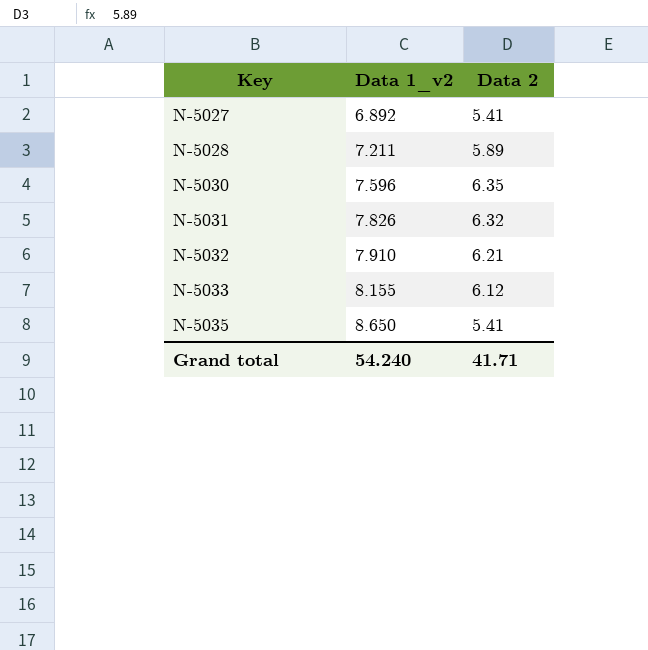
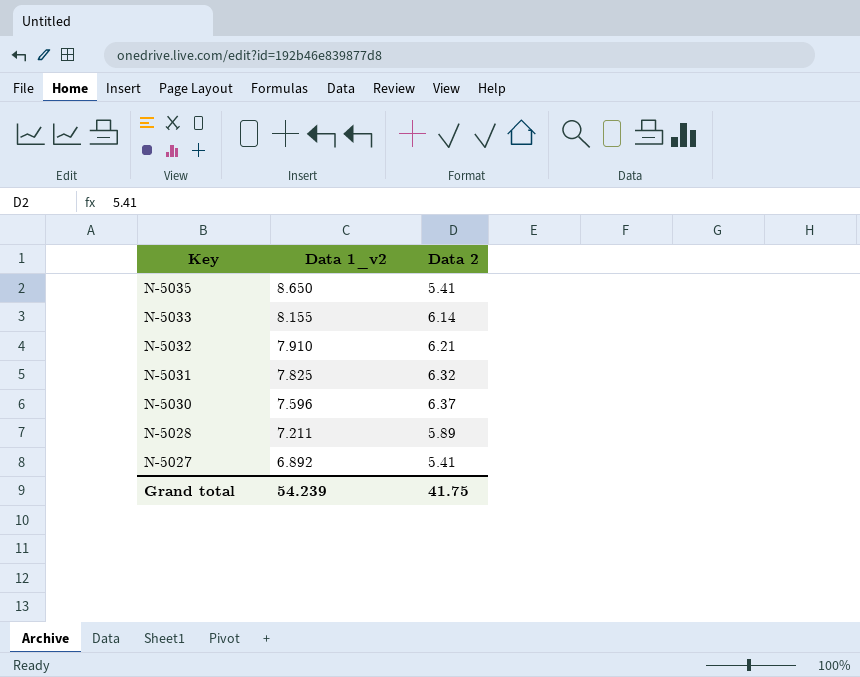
row order: Key ascending -> Key descending
N-5033 | Data 2: 6.12 -> 6.14
N-5031 | Data 1_v2: 7.826 -> 7.825
N-5030 | Data 2: 6.35 -> 6.37
Grand total | Data 1_v2: 54.240 -> 54.239
Grand total | Data 2: 41.71 -> 41.75

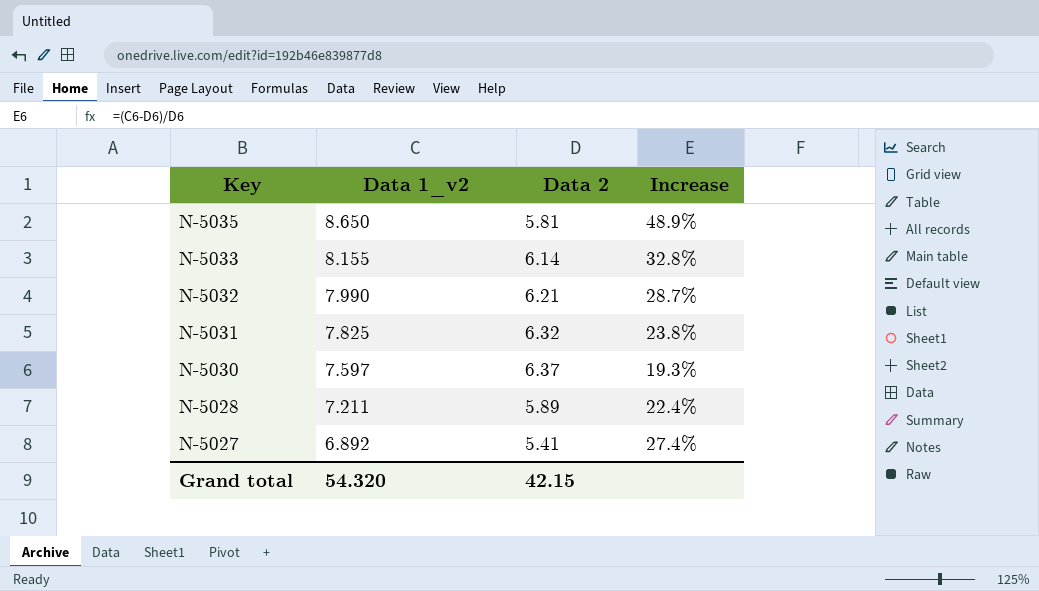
column Increase | formula: none -> ([Data 1_v2] - [Data 2]) / [Data 2]
N-5035 | Data 2: 5.41 -> 5.81
N-5032 | Data 1_v2: 7.910 -> 7.990
N-5030 | Data 1_v2: 7.596 -> 7.597
Grand total | Data 1_v2: 54.239 -> 54.320
Grand total | Data 2: 41.75 -> 42.15

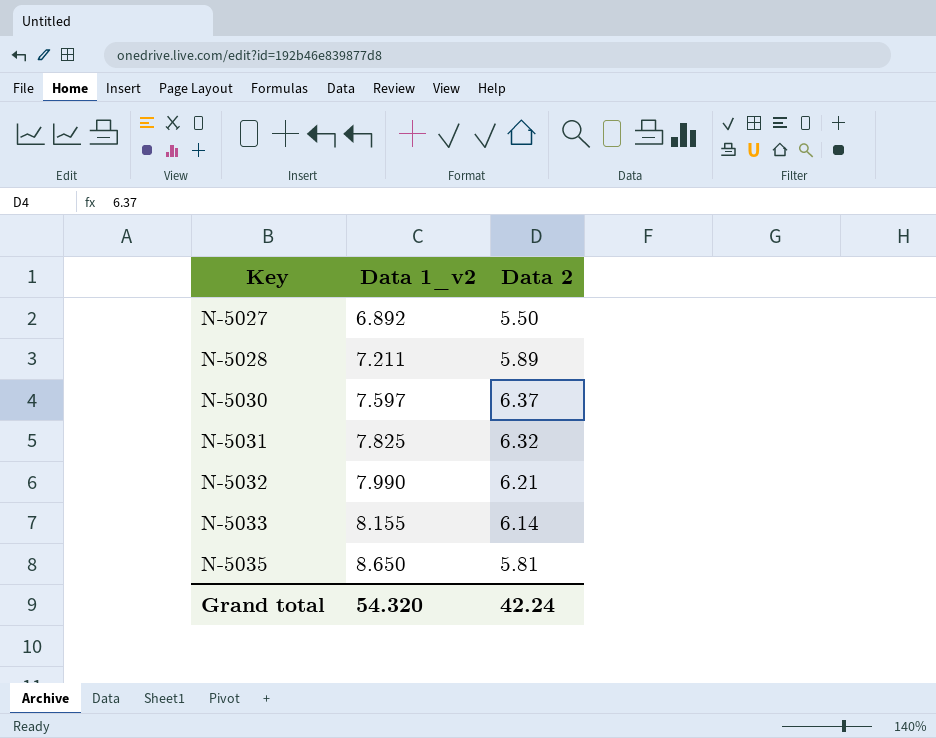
row order: Key descending -> Key ascending
column Increase | formula: ([Data 1_v2] - [Data 2]) / [Data 2] -> none
N-5027 | Data 2: 5.41 -> 5.50
Grand total | Data 2: 42.15 -> 42.24

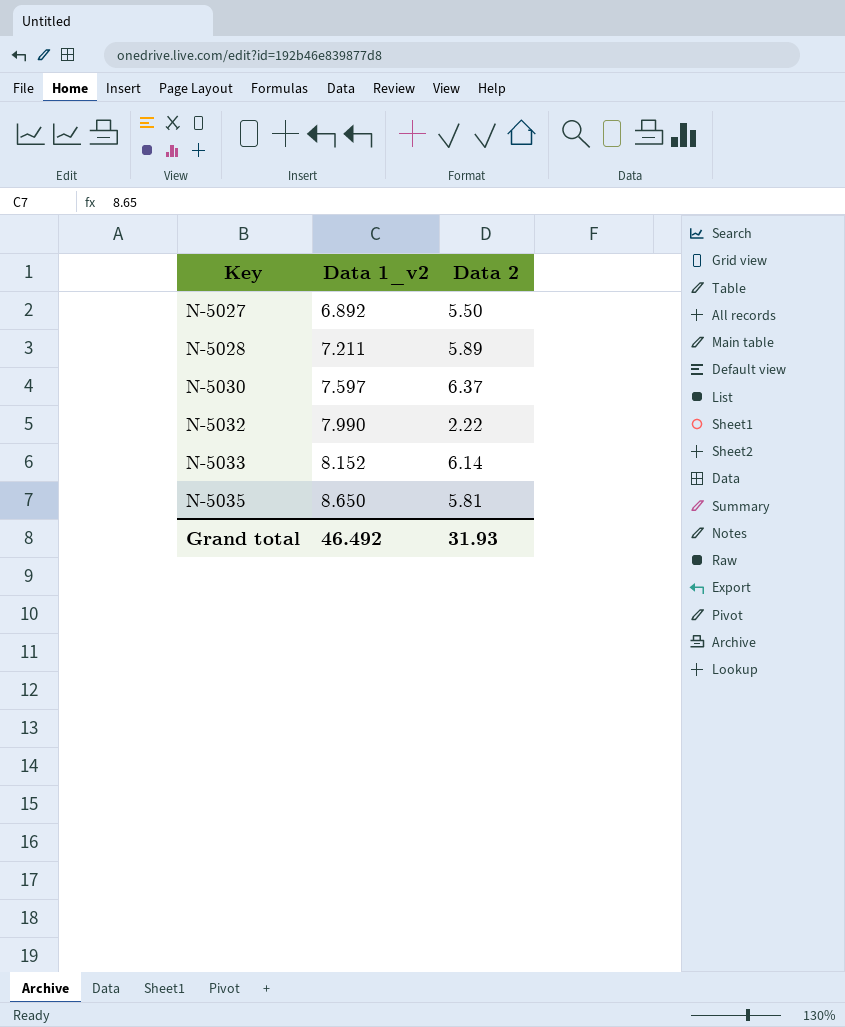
row N-5031: 7.825 | 6.32 -> none
N-5032 | Data 2: 6.21 -> 2.22
N-5033 | Data 1_v2: 8.155 -> 8.152
Grand total | Data 1_v2: 54.320 -> 46.492
Grand total | Data 2: 42.24 -> 31.93

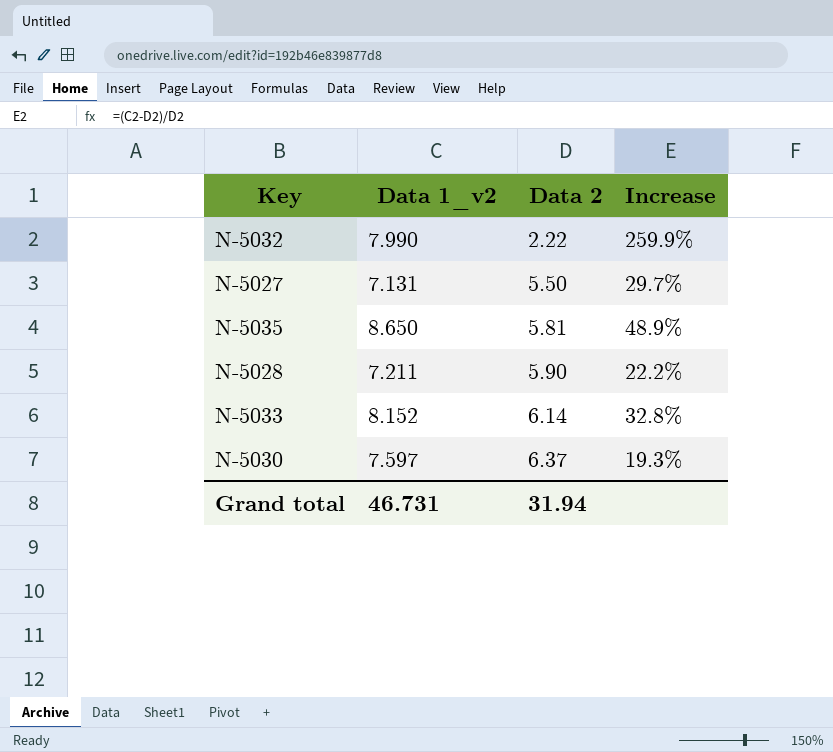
row order: Key ascending -> Data 2 ascending
column Increase | formula: none -> ([Data 1_v2] - [Data 2]) / [Data 2]
N-5027 | Data 1_v2: 6.892 -> 7.131
N-5028 | Data 2: 5.89 -> 5.90
Grand total | Data 1_v2: 46.492 -> 46.731
Grand total | Data 2: 31.93 -> 31.94

